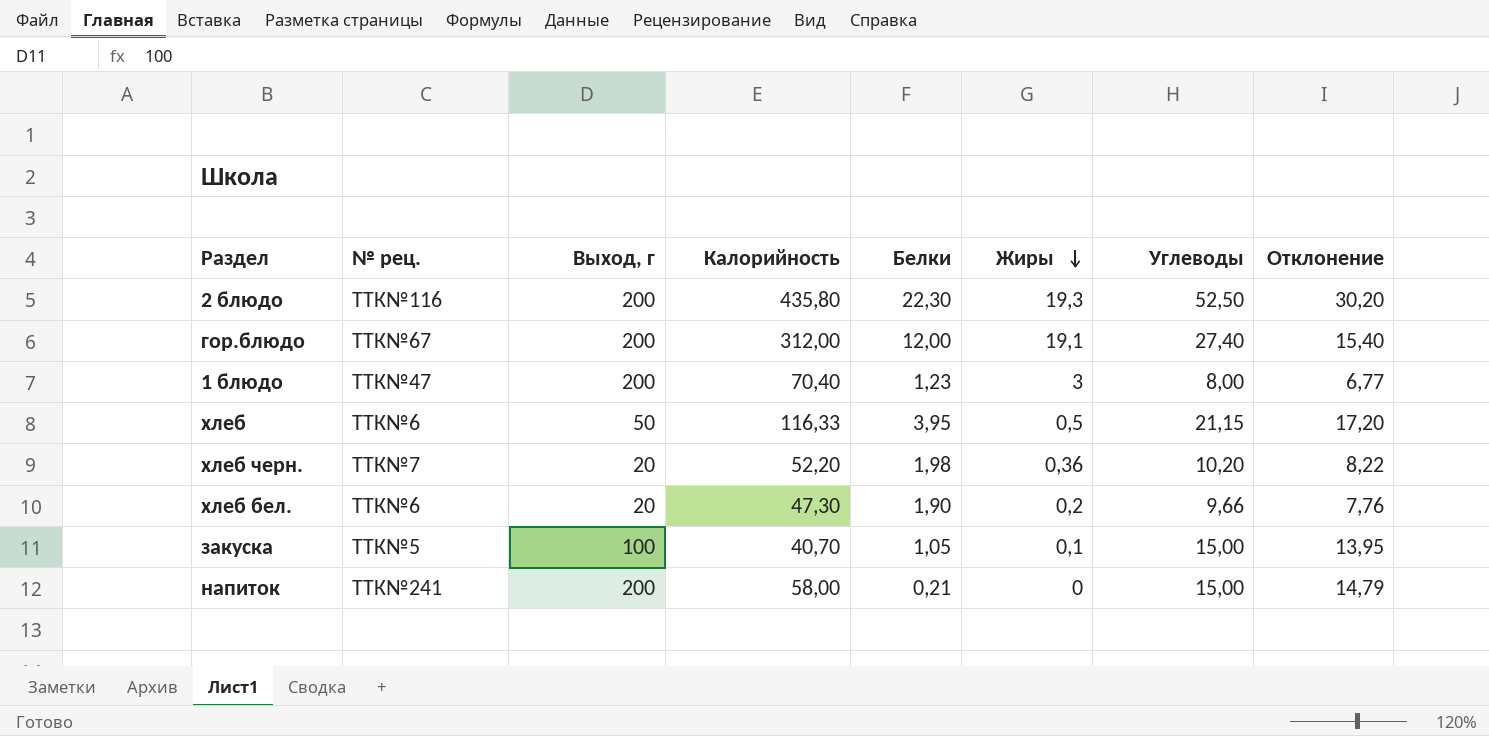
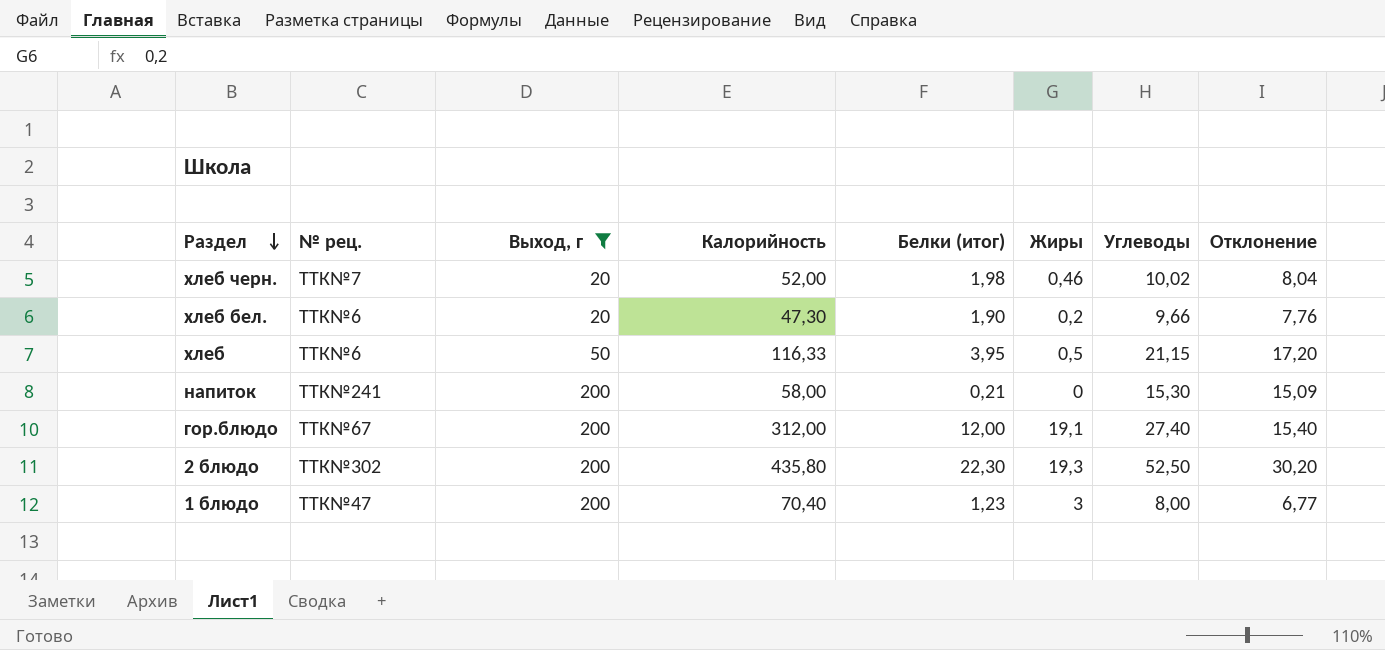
filter: none -> Выход, г != 100
row order: Жиры descending -> Раздел descending
column name: Белки -> Белки (итог)
хлеб черн. | Калорийность: 52,20 -> 52,00
хлеб черн. | Жиры: 0,36 -> 0,46
хлеб черн. | Углеводы: 10,20 -> 10,02
хлеб черн. | Отклонение: 8,22 -> 8,04
напиток | Углеводы: 15,00 -> 15,30
напиток | Отклонение: 14,79 -> 15,09
2 блюдо | № рец.: ТТК№116 -> ТТК№302

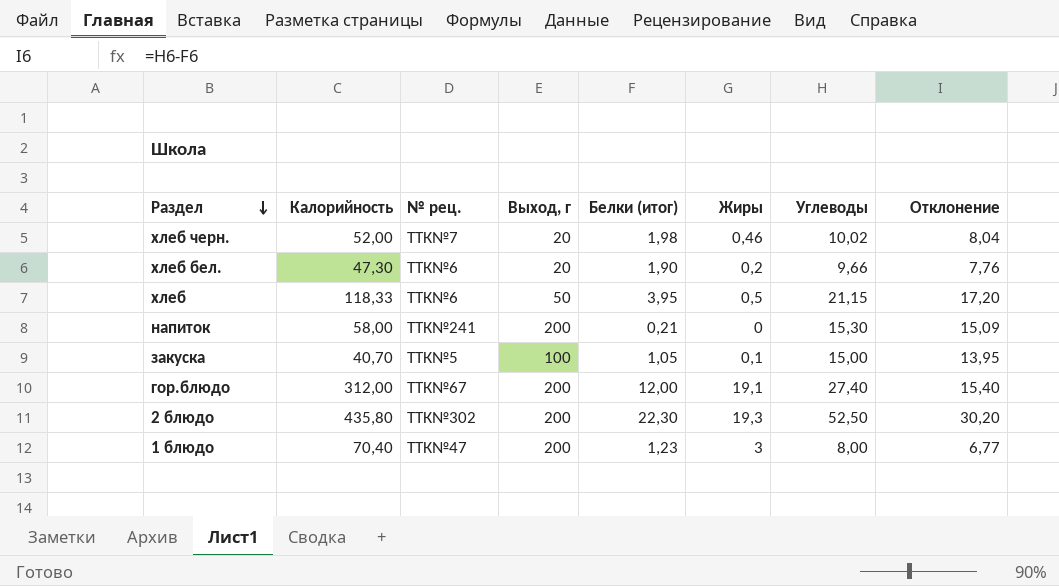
filter: Выход, г != 100 -> none
column Калорийность | position: 4 -> 2
хлеб | Калорийность: 116,33 -> 118,33

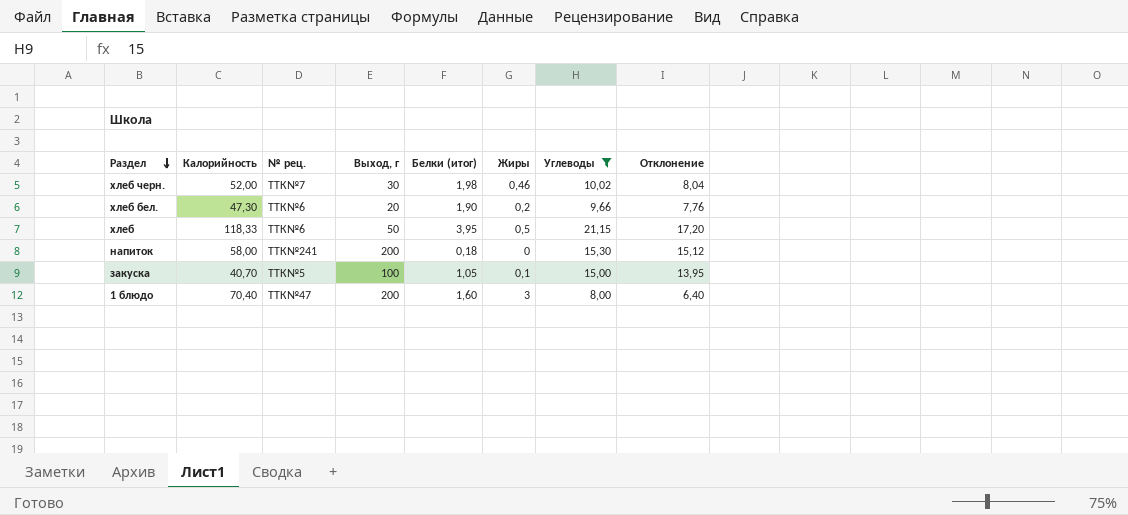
filter: none -> Углеводы <= 21,15
хлеб черн. | Выход, г: 20 -> 30
напиток | Белки (итог): 0,21 -> 0,18
напиток | Отклонение: 15,09 -> 15,12
1 блюдо | Белки (итог): 1,23 -> 1,60
1 блюдо | Отклонение: 6,77 -> 6,40

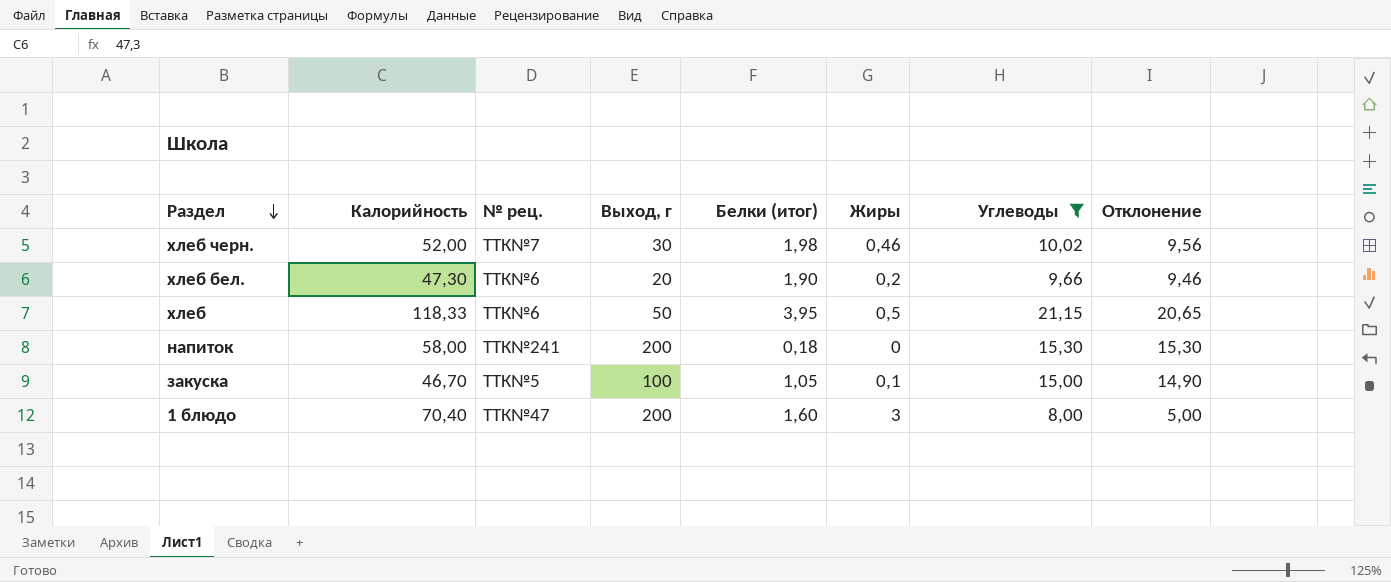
column Отклонение | formula: [Углеводы] - [Белки (итог)] -> [Углеводы] - [Жиры]
закуска | Калорийность: 40,70 -> 46,70

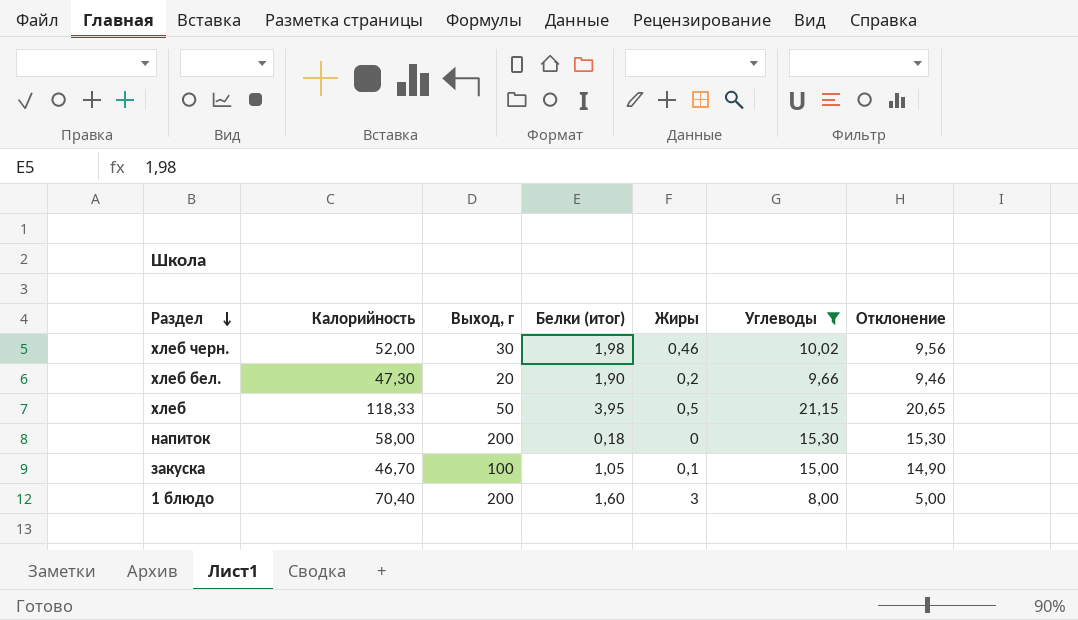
column № рец. | position: 3 -> none

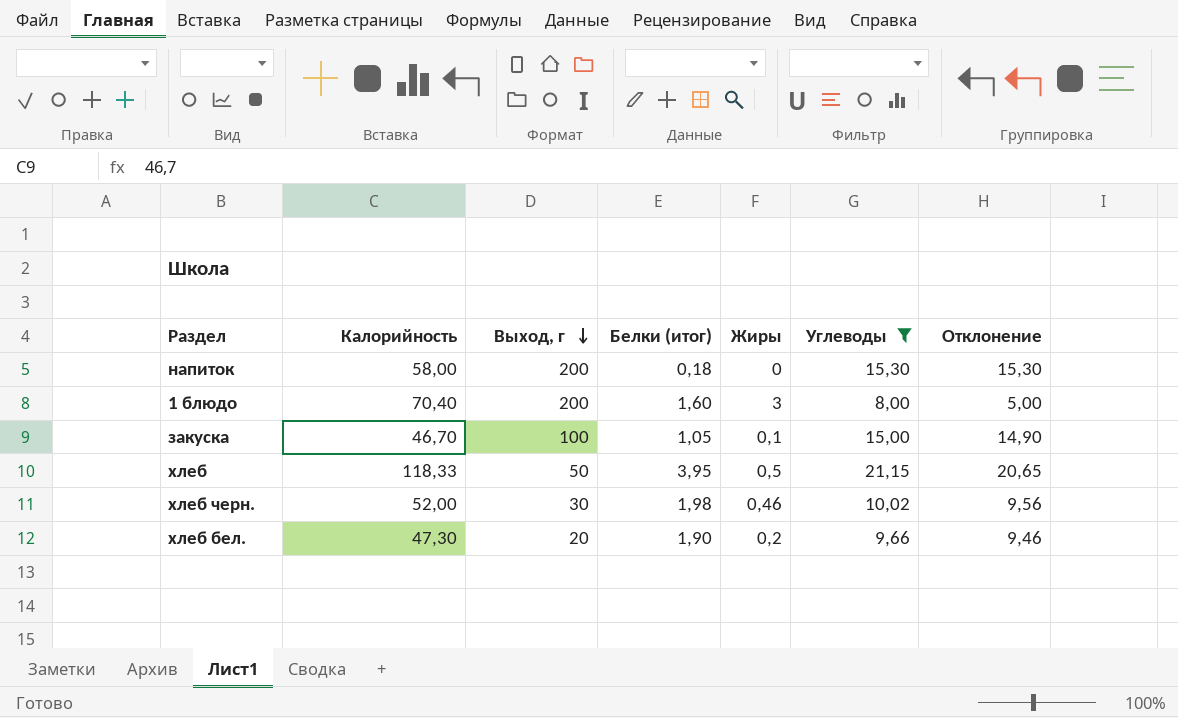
row order: Раздел descending -> Выход, г descending

